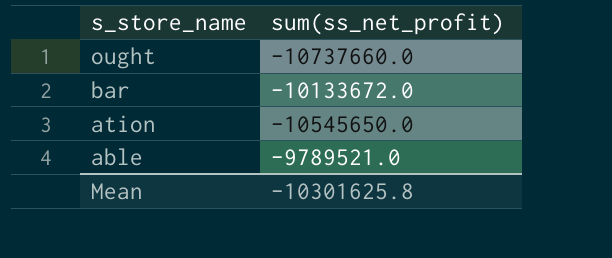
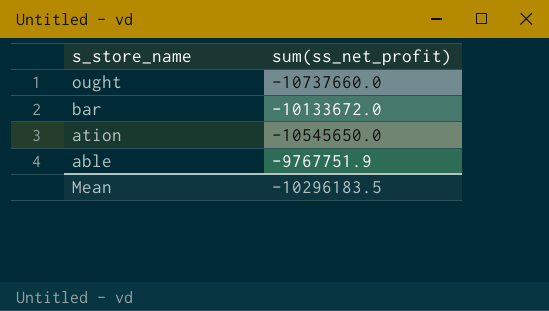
able | sum(ss_net_profit): -9789521.0 -> -9767751.9
Mean | sum(ss_net_profit): -10301625.8 -> -10296183.5

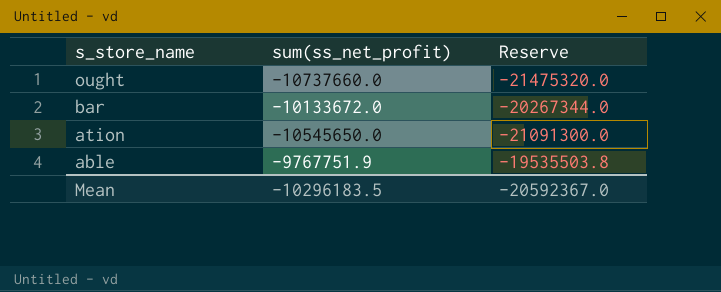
column Reserve | formula: none -> [sum(ss_net_profit)] * 2

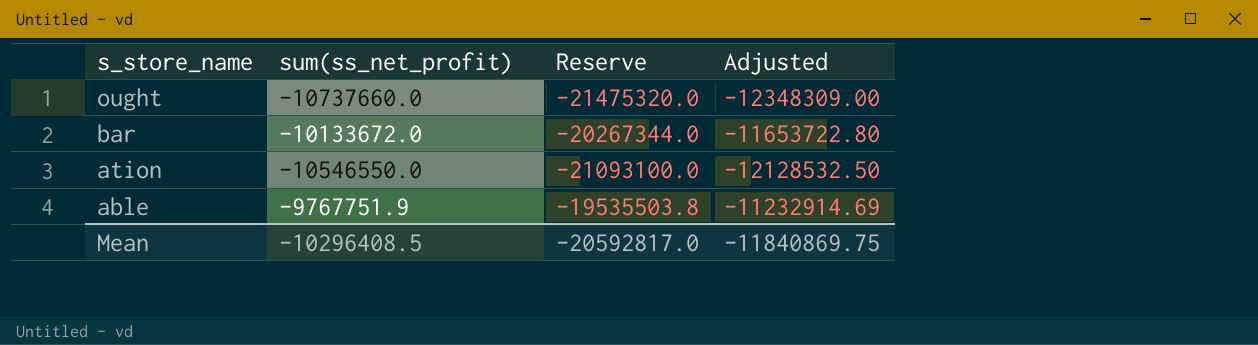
column Adjusted | formula: none -> [sum(ss_net_profit)] * 1.15
ation | sum(ss_net_profit): -10545650.0 -> -10546550.0
ation | Reserve: -21091300.0 -> -21093100.0
Mean | sum(ss_net_profit): -10296183.5 -> -10296408.5
Mean | Reserve: -20592367.0 -> -20592817.0

